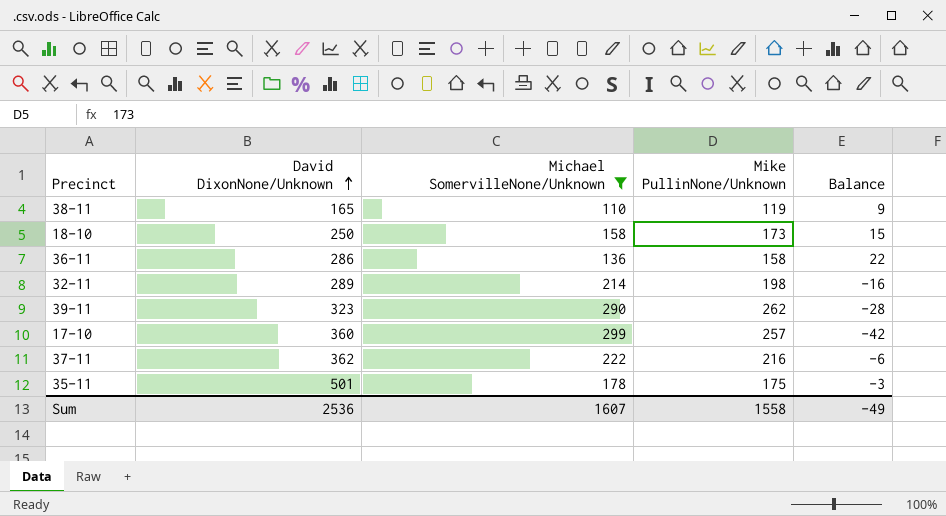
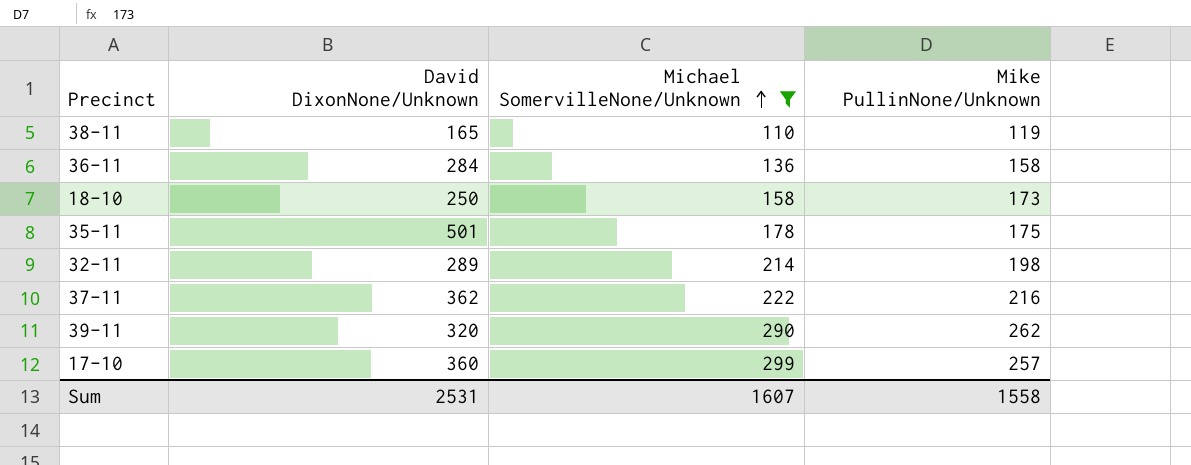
row order: David DixonNone/Unknown ascending -> Michael SomervilleNone/Unknown ascending
column Balance | formula: [Mike PullinNone/Unknown] - [Michael SomervilleNone/Unknown] -> none
36-11 | David DixonNone/Unknown: 286 -> 284
39-11 | David DixonNone/Unknown: 323 -> 320
Sum | David DixonNone/Unknown: 2536 -> 2531

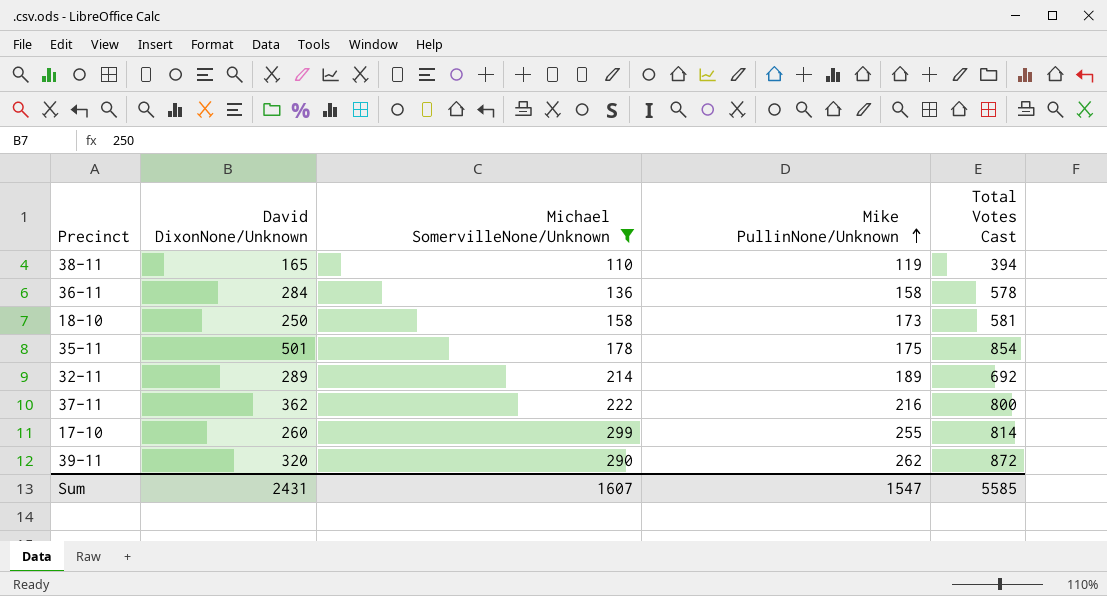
row order: Michael SomervilleNone/Unknown ascending -> Mike PullinNone/Unknown ascending
column Total Votes Cast | formula: none -> [David DixonNone/Unknown] + [Michael SomervilleNone/Unknown] + [Mike PullinNone/Unknown]
32-11 | Mike PullinNone/Unknown: 198 -> 189
17-10 | David DixonNone/Unknown: 360 -> 260
17-10 | Mike PullinNone/Unknown: 257 -> 255
Sum | David DixonNone/Unknown: 2531 -> 2431
Sum | Mike PullinNone/Unknown: 1558 -> 1547

